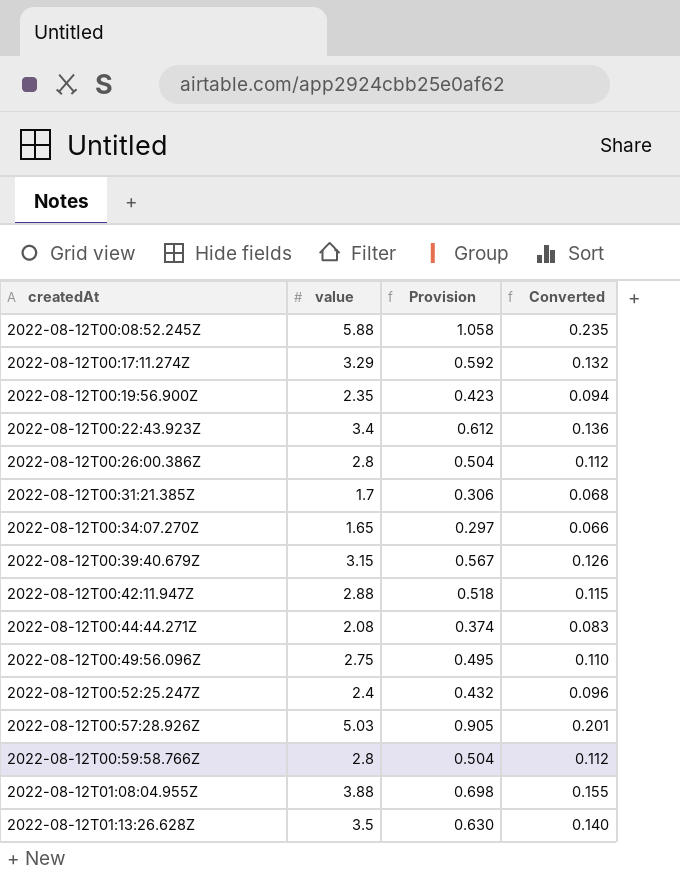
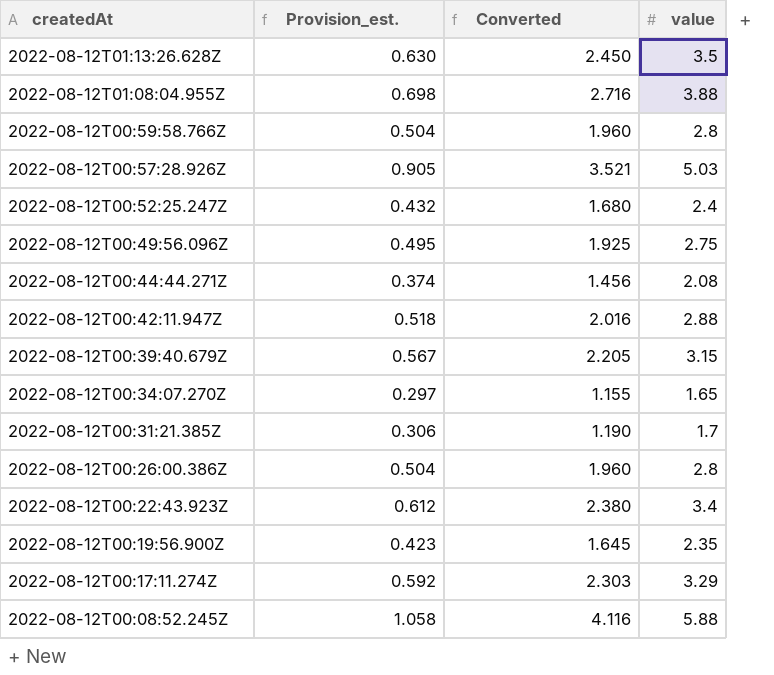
row order: createdAt ascending -> createdAt descending
column name: Provision -> Provision_est.
column Converted | formula: [value] * 0.04 -> [value] * 0.7
column value | position: 2 -> 4

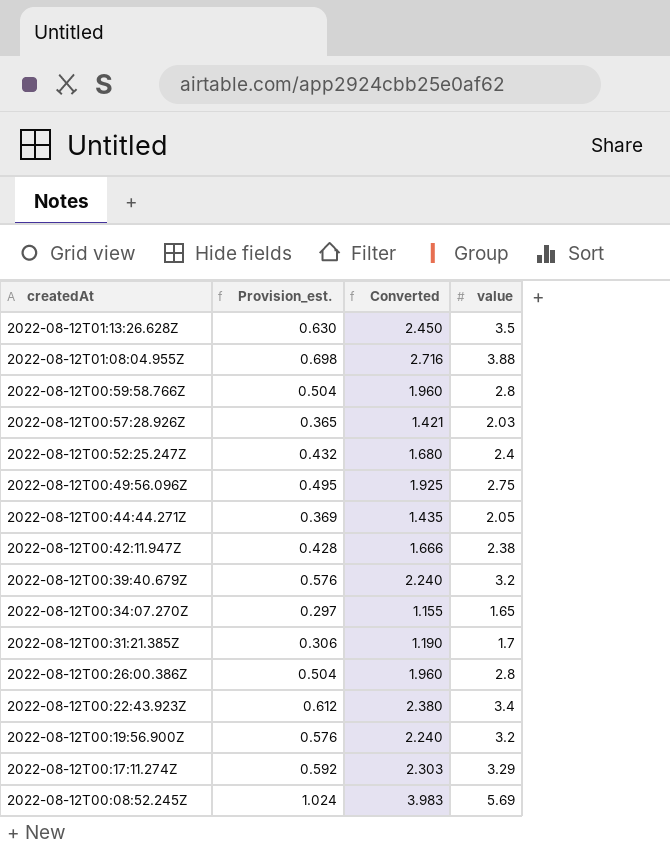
2022-08-12T00:57:28.926Z | Provision_est.: 0.905 -> 0.365
2022-08-12T00:57:28.926Z | Converted: 3.521 -> 1.421
2022-08-12T00:57:28.926Z | value: 5.03 -> 2.03
2022-08-12T00:44:44.271Z | Provision_est.: 0.374 -> 0.369
2022-08-12T00:44:44.271Z | Converted: 1.456 -> 1.435
2022-08-12T00:44:44.271Z | value: 2.08 -> 2.05
2022-08-12T00:42:11.947Z | Provision_est.: 0.518 -> 0.428
2022-08-12T00:42:11.947Z | Converted: 2.016 -> 1.666
2022-08-12T00:42:11.947Z | value: 2.88 -> 2.38
2022-08-12T00:39:40.679Z | Provision_est.: 0.567 -> 0.576
2022-08-12T00:39:40.679Z | Converted: 2.205 -> 2.240
2022-08-12T00:39:40.679Z | value: 3.15 -> 3.2
2022-08-12T00:19:56.900Z | Provision_est.: 0.423 -> 0.576
2022-08-12T00:19:56.900Z | Converted: 1.645 -> 2.240
2022-08-12T00:19:56.900Z | value: 2.35 -> 3.2
2022-08-12T00:08:52.245Z | Provision_est.: 1.058 -> 1.024
2022-08-12T00:08:52.245Z | Converted: 4.116 -> 3.983
2022-08-12T00:08:52.245Z | value: 5.88 -> 5.69

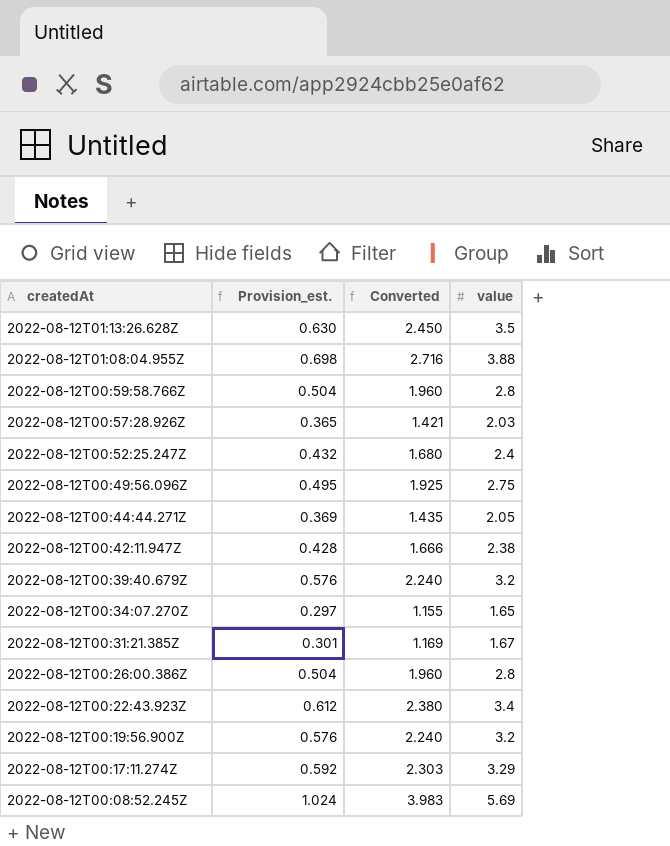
2022-08-12T00:31:21.385Z | Provision_est.: 0.306 -> 0.301
2022-08-12T00:31:21.385Z | Converted: 1.190 -> 1.169
2022-08-12T00:31:21.385Z | value: 1.7 -> 1.67

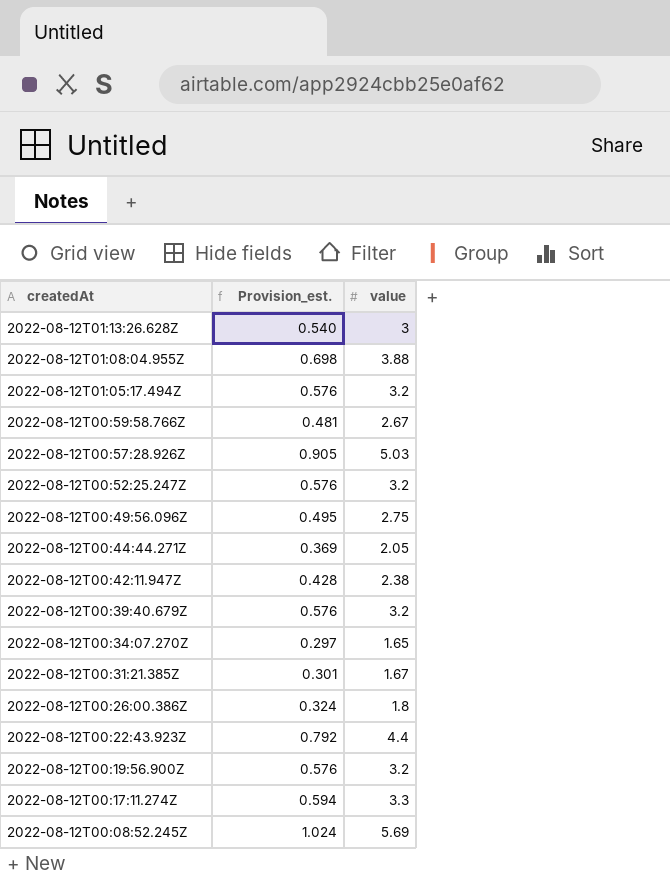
column Converted | formula: [value] * 0.7 -> none
2022-08-12T01:13:26.628Z | Provision_est.: 0.630 -> 0.540
2022-08-12T01:13:26.628Z | value: 3.5 -> 3
row 2022-08-12T01:05:17.494Z: none -> 0.576 | 3.2
2022-08-12T00:59:58.766Z | Provision_est.: 0.504 -> 0.481
2022-08-12T00:59:58.766Z | value: 2.8 -> 2.67
2022-08-12T00:57:28.926Z | Provision_est.: 0.365 -> 0.905
2022-08-12T00:57:28.926Z | value: 2.03 -> 5.03
2022-08-12T00:52:25.247Z | Provision_est.: 0.432 -> 0.576
2022-08-12T00:52:25.247Z | value: 2.4 -> 3.2
2022-08-12T00:26:00.386Z | Provision_est.: 0.504 -> 0.324
2022-08-12T00:26:00.386Z | value: 2.8 -> 1.8
2022-08-12T00:22:43.923Z | Provision_est.: 0.612 -> 0.792
2022-08-12T00:22:43.923Z | value: 3.4 -> 4.4
2022-08-12T00:17:11.274Z | Provision_est.: 0.592 -> 0.594
2022-08-12T00:17:11.274Z | value: 3.29 -> 3.3

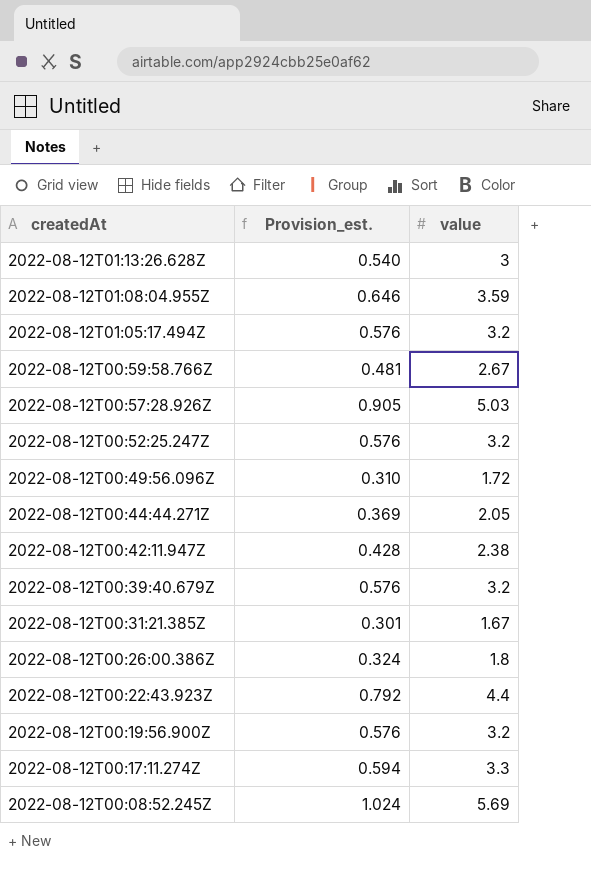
row 2022-08-12T00:34:07.270Z: 0.297 | 1.65 -> none
2022-08-12T01:08:04.955Z | Provision_est.: 0.698 -> 0.646
2022-08-12T01:08:04.955Z | value: 3.88 -> 3.59
2022-08-12T00:49:56.096Z | Provision_est.: 0.495 -> 0.310
2022-08-12T00:49:56.096Z | value: 2.75 -> 1.72

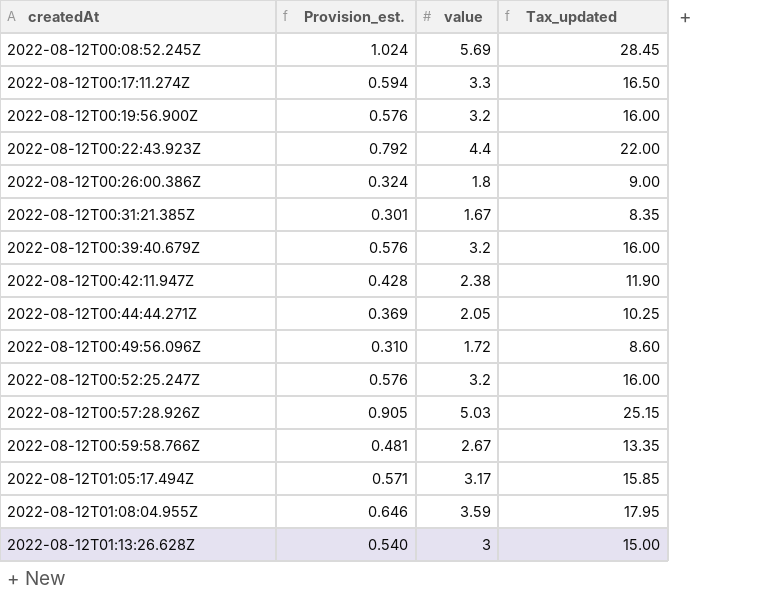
row order: createdAt descending -> createdAt ascending
column Tax_updated | formula: none -> [value] * 5
2022-08-12T01:05:17.494Z | Provision_est.: 0.576 -> 0.571
2022-08-12T01:05:17.494Z | value: 3.2 -> 3.17

